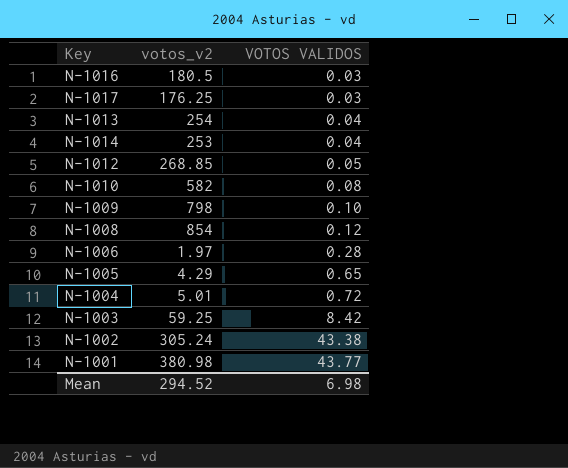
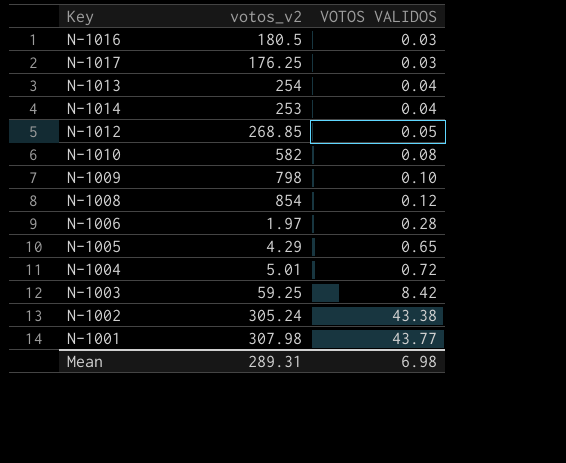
N-1001 | votos_v2: 380.98 -> 307.98
Mean | votos_v2: 294.52 -> 289.31

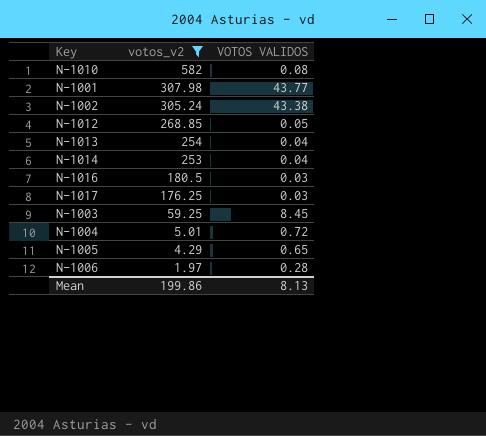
filter: none -> votos_v2 <= 582
row order: VOTOS VALIDOS ascending -> votos_v2 descending
N-1003 | VOTOS VALIDOS: 8.42 -> 8.45
Mean | votos_v2: 289.31 -> 199.86
Mean | VOTOS VALIDOS: 6.98 -> 8.13

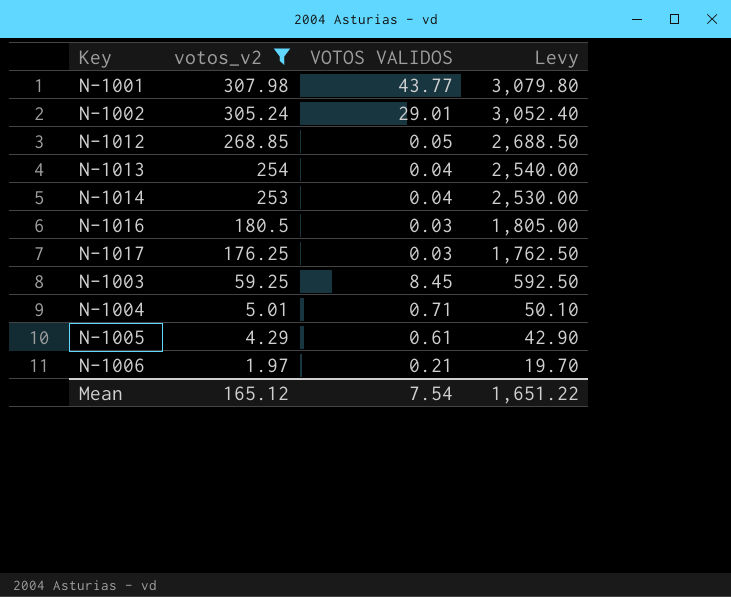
column Levy | formula: none -> [votos_v2] * 10
row N-1010: 582 | 0.08 -> none
N-1002 | VOTOS VALIDOS: 43.38 -> 29.01
N-1004 | VOTOS VALIDOS: 0.72 -> 0.71
N-1005 | VOTOS VALIDOS: 0.65 -> 0.61
N-1006 | VOTOS VALIDOS: 0.28 -> 0.21
Mean | votos_v2: 199.86 -> 165.12
Mean | VOTOS VALIDOS: 8.13 -> 7.54

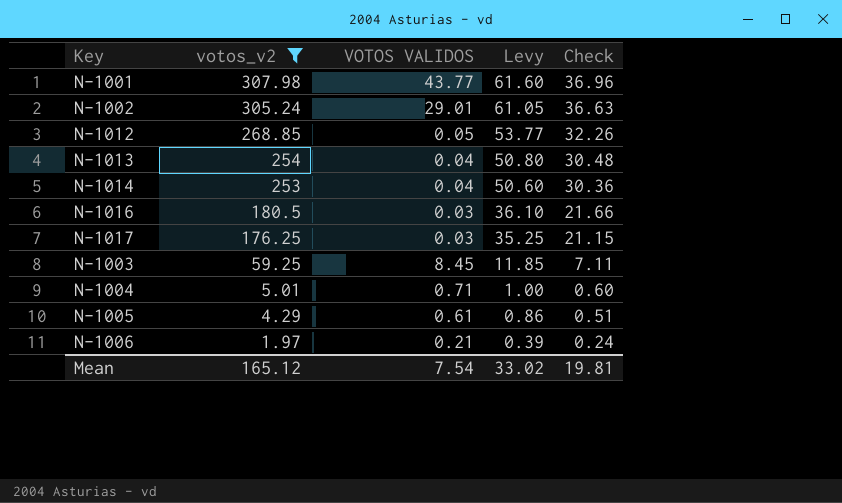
column Levy | formula: [votos_v2] * 10 -> [votos_v2] * 0.2
column Check | formula: none -> [votos_v2] * 0.12
Mean | Levy: 1,651.22 -> 33.02

